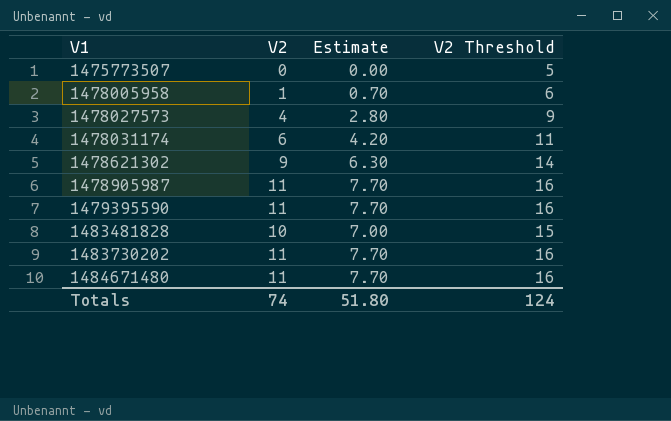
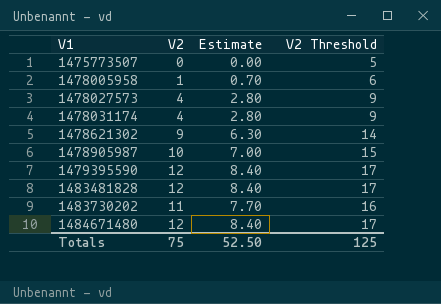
1478031174 | V2: 6 -> 4
1478031174 | Estimate: 4.20 -> 2.80
1478031174 | V2 Threshold: 11 -> 9
1478905987 | V2: 11 -> 10
1478905987 | Estimate: 7.70 -> 7.00
1478905987 | V2 Threshold: 16 -> 15
1479395590 | V2: 11 -> 12
1479395590 | Estimate: 7.70 -> 8.40
1479395590 | V2 Threshold: 16 -> 17
1483481828 | V2: 10 -> 12
1483481828 | Estimate: 7.00 -> 8.40
1483481828 | V2 Threshold: 15 -> 17
1484671480 | V2: 11 -> 12
1484671480 | Estimate: 7.70 -> 8.40
1484671480 | V2 Threshold: 16 -> 17
Totals | V2: 74 -> 75
Totals | Estimate: 51.80 -> 52.50
Totals | V2 Threshold: 124 -> 125

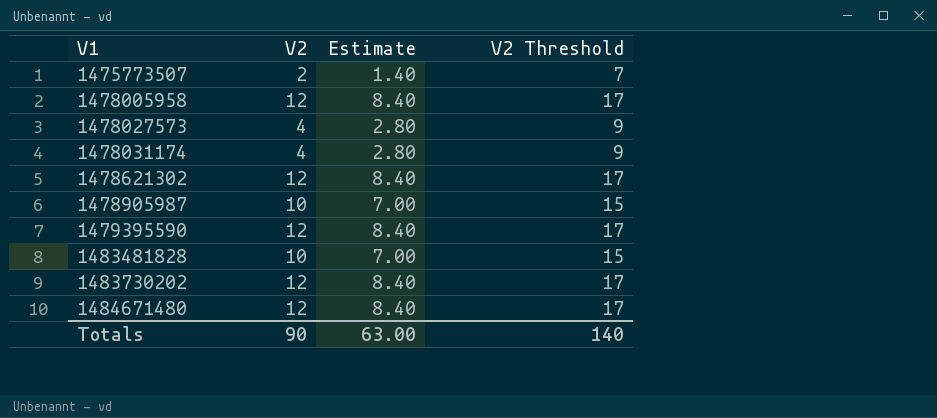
1475773507 | V2: 0 -> 2
1475773507 | Estimate: 0.00 -> 1.40
1475773507 | V2 Threshold: 5 -> 7
1478005958 | V2: 1 -> 12
1478005958 | Estimate: 0.70 -> 8.40
1478005958 | V2 Threshold: 6 -> 17
1478621302 | V2: 9 -> 12
1478621302 | Estimate: 6.30 -> 8.40
1478621302 | V2 Threshold: 14 -> 17
1483481828 | V2: 12 -> 10
1483481828 | Estimate: 8.40 -> 7.00
1483481828 | V2 Threshold: 17 -> 15
1483730202 | V2: 11 -> 12
1483730202 | Estimate: 7.70 -> 8.40
1483730202 | V2 Threshold: 16 -> 17
Totals | V2: 75 -> 90
Totals | Estimate: 52.50 -> 63.00
Totals | V2 Threshold: 125 -> 140

